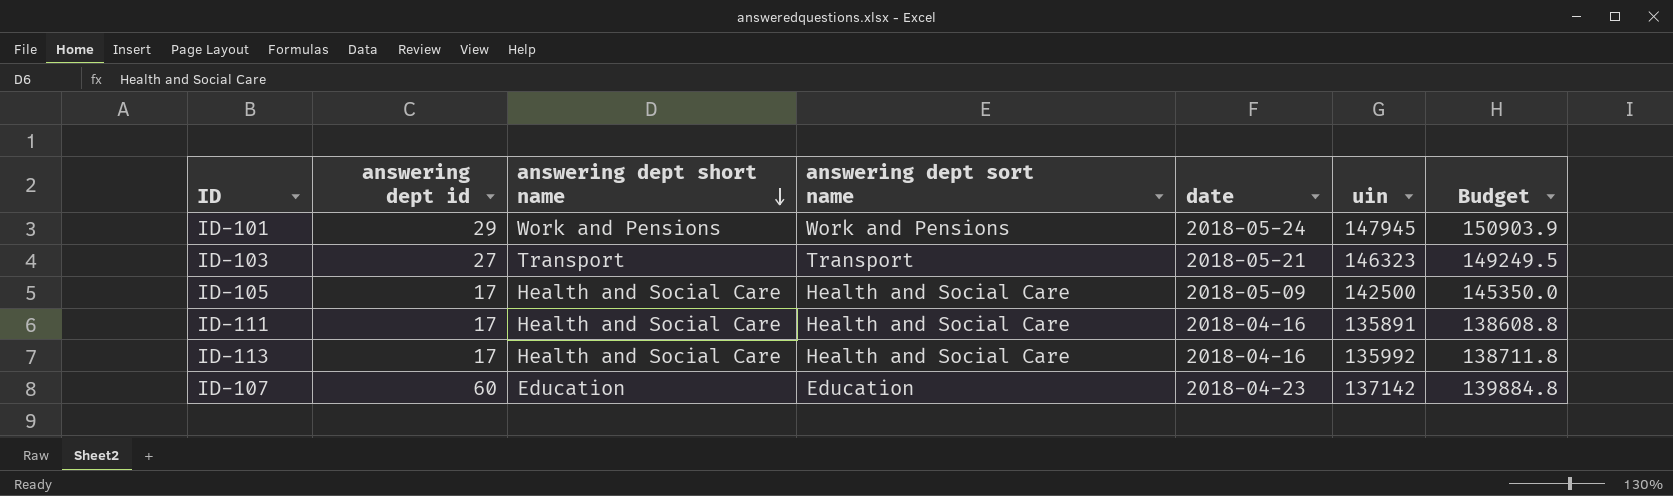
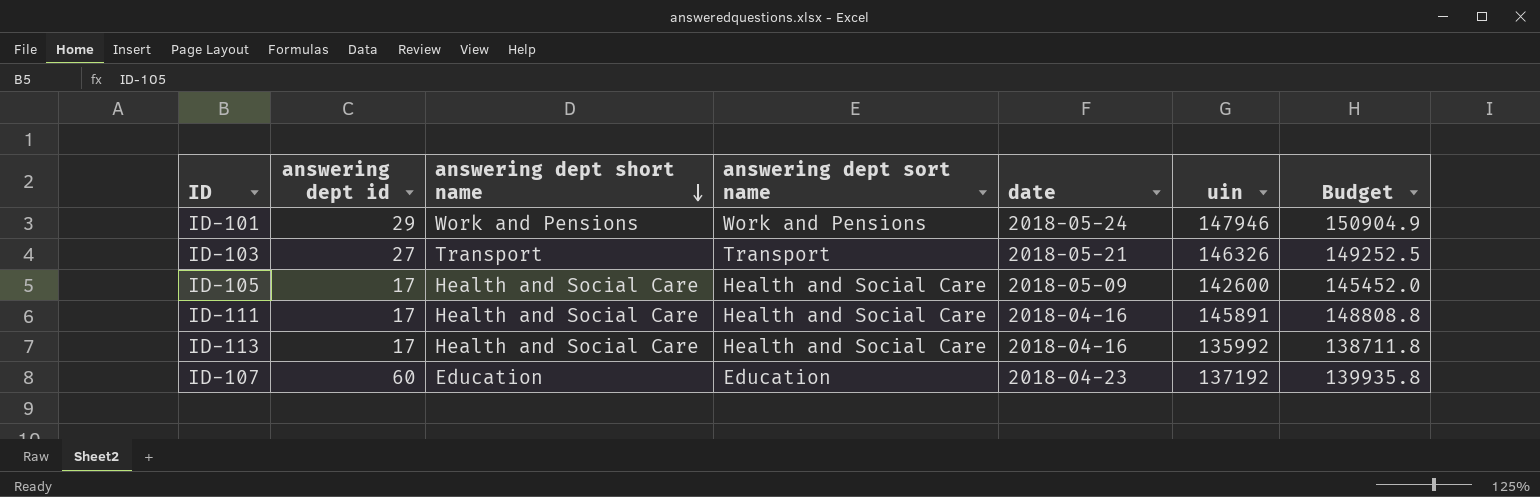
ID-101 | uin: 147945 -> 147946
ID-101 | Budget: 150903.9 -> 150904.9
ID-103 | uin: 146323 -> 146326
ID-103 | Budget: 149249.5 -> 149252.5
ID-105 | uin: 142500 -> 142600
ID-105 | Budget: 145350.0 -> 145452.0
ID-111 | uin: 135891 -> 145891
ID-111 | Budget: 138608.8 -> 148808.8
ID-107 | uin: 137142 -> 137192
ID-107 | Budget: 139884.8 -> 139935.8

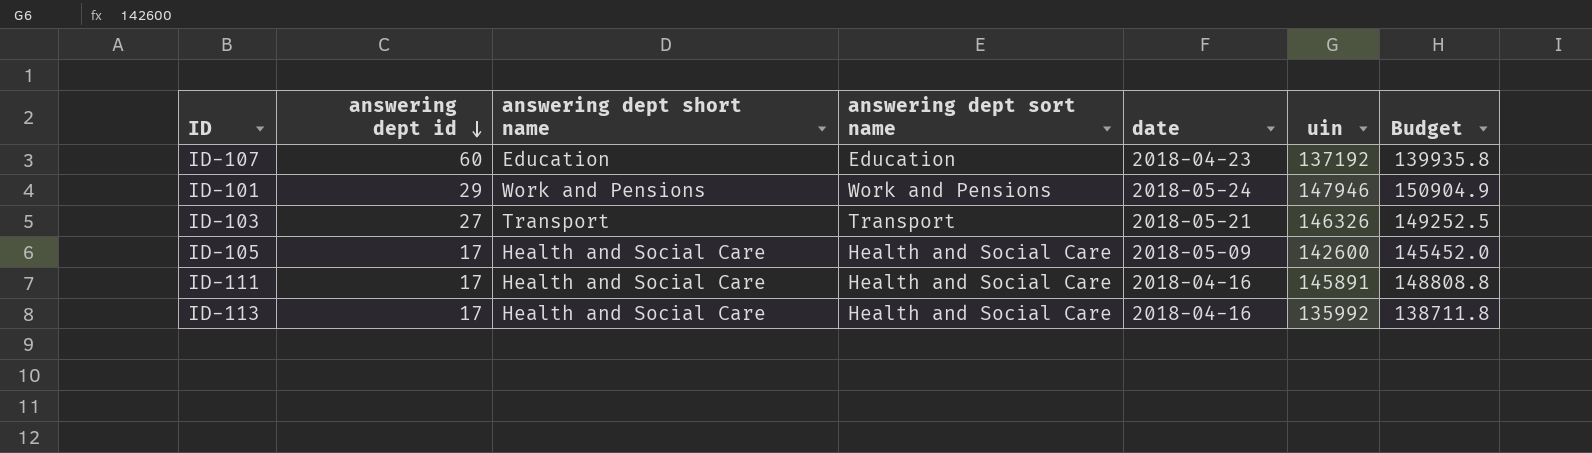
row order: answering dept short name descending -> answering dept id descending

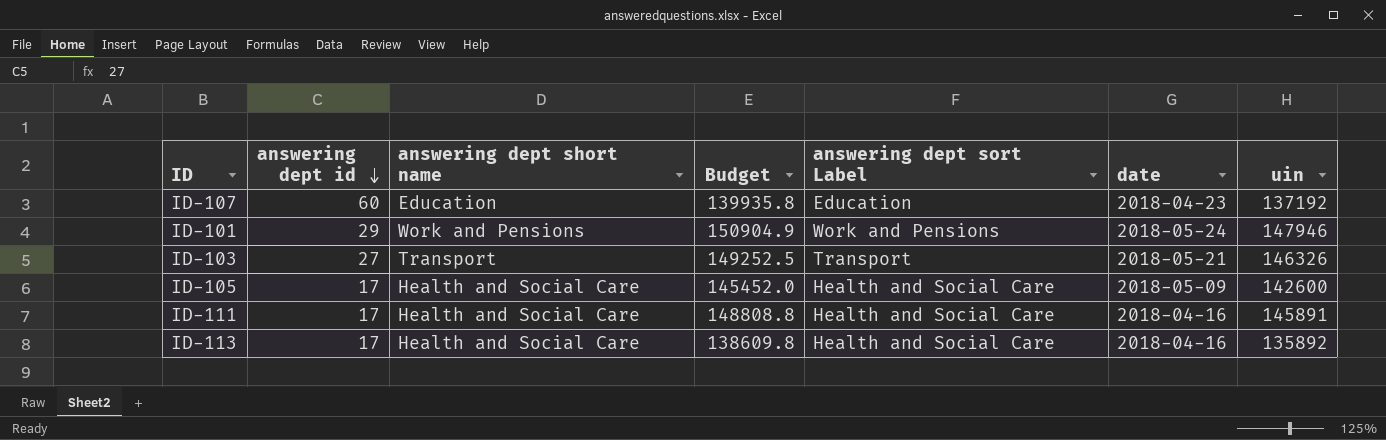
column Budget | position: 7 -> 4
column name: answering dept sort name -> answering dept sort Label
ID-113 | Budget: 138711.8 -> 138609.8
ID-113 | uin: 135992 -> 135892

